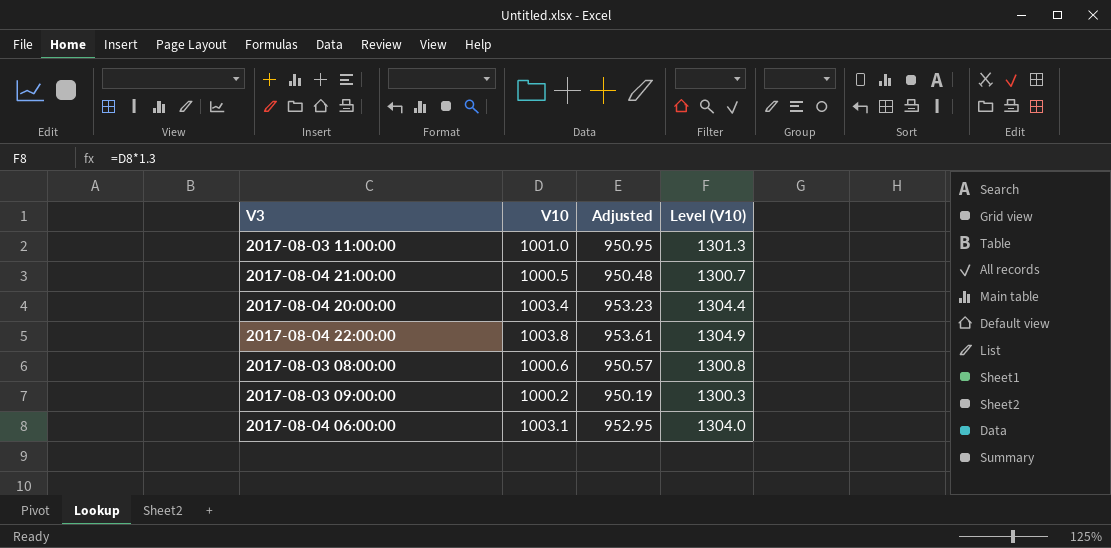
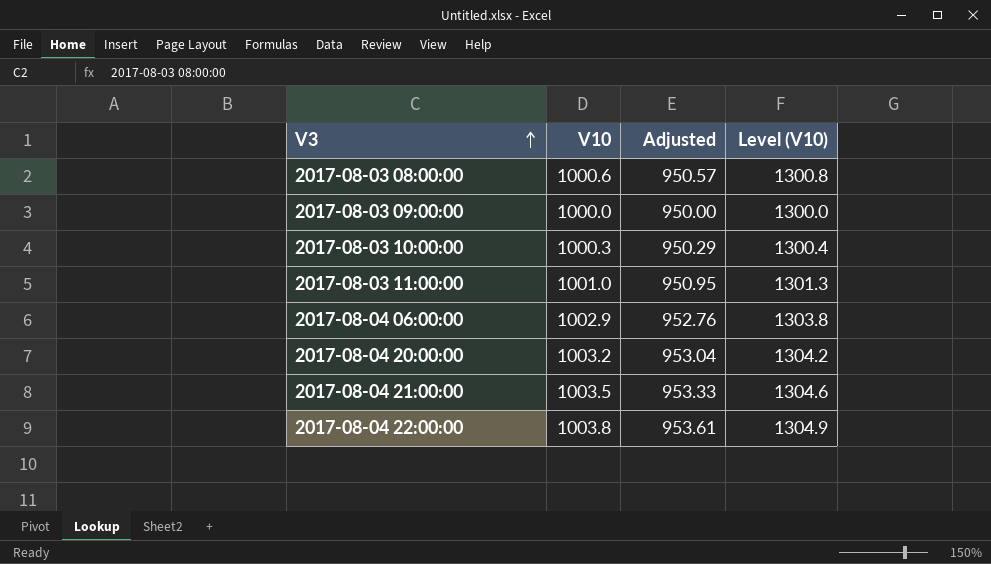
row order: none -> V3 ascending
2017-08-03 09:00:00 | V10: 1000.2 -> 1000.0
2017-08-03 09:00:00 | Adjusted: 950.19 -> 950.00
2017-08-03 09:00:00 | Level (V10): 1300.3 -> 1300.0
row 2017-08-03 10:00:00: none -> 1000.3 | 950.29 | 1300.4
2017-08-04 06:00:00 | V10: 1003.1 -> 1002.9
2017-08-04 06:00:00 | Adjusted: 952.95 -> 952.76
2017-08-04 06:00:00 | Level (V10): 1304.0 -> 1303.8
2017-08-04 20:00:00 | V10: 1003.4 -> 1003.2
2017-08-04 20:00:00 | Adjusted: 953.23 -> 953.04
2017-08-04 20:00:00 | Level (V10): 1304.4 -> 1304.2
2017-08-04 21:00:00 | V10: 1000.5 -> 1003.5
2017-08-04 21:00:00 | Adjusted: 950.48 -> 953.33
2017-08-04 21:00:00 | Level (V10): 1300.7 -> 1304.6

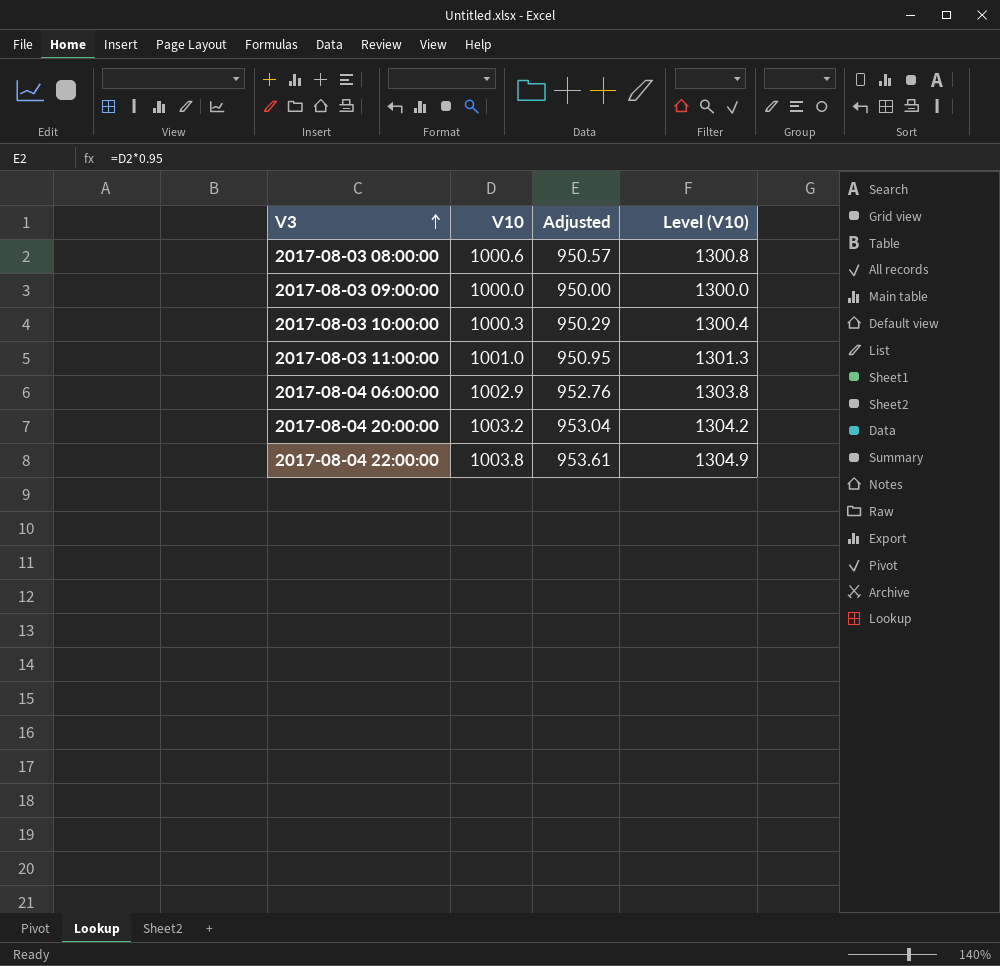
row 2017-08-04 21:00:00: 1003.5 | 953.33 | 1304.6 -> none

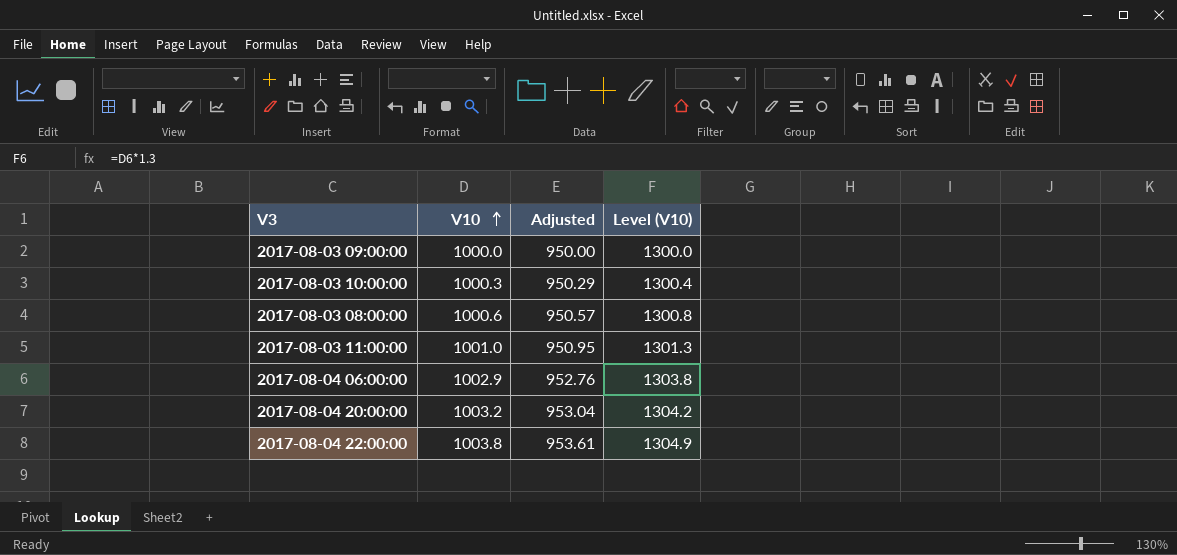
row order: V3 ascending -> V10 ascending

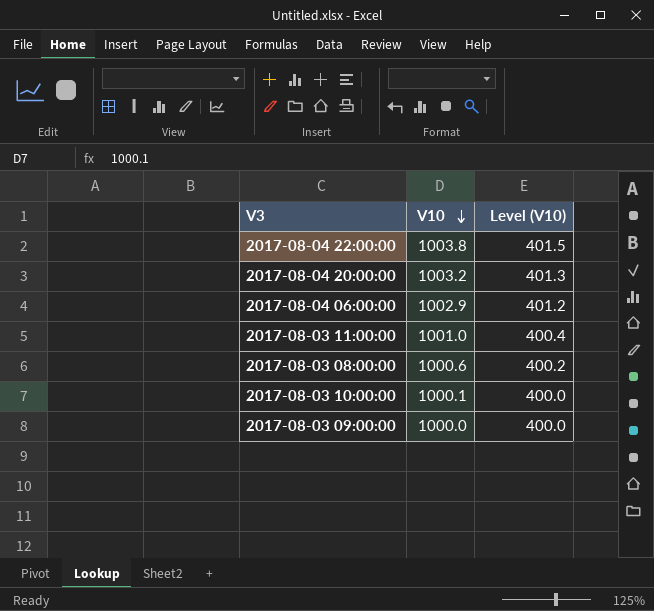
row order: V10 ascending -> V10 descending
column Adjusted | formula: [V10] * 0.95 -> none
column Level (V10) | formula: [V10] * 1.3 -> [V10] * 0.4
2017-08-03 10:00:00 | V10: 1000.3 -> 1000.1

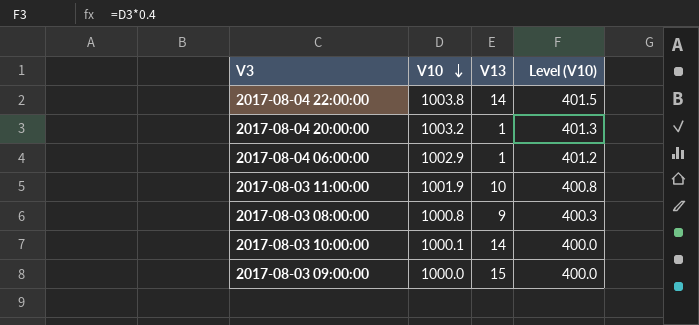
column V13 | position: none -> 3
2017-08-03 11:00:00 | V10: 1001.0 -> 1001.9
2017-08-03 11:00:00 | Level (V10): 400.4 -> 400.8
2017-08-03 08:00:00 | V10: 1000.6 -> 1000.8
2017-08-03 08:00:00 | Level (V10): 400.2 -> 400.3

